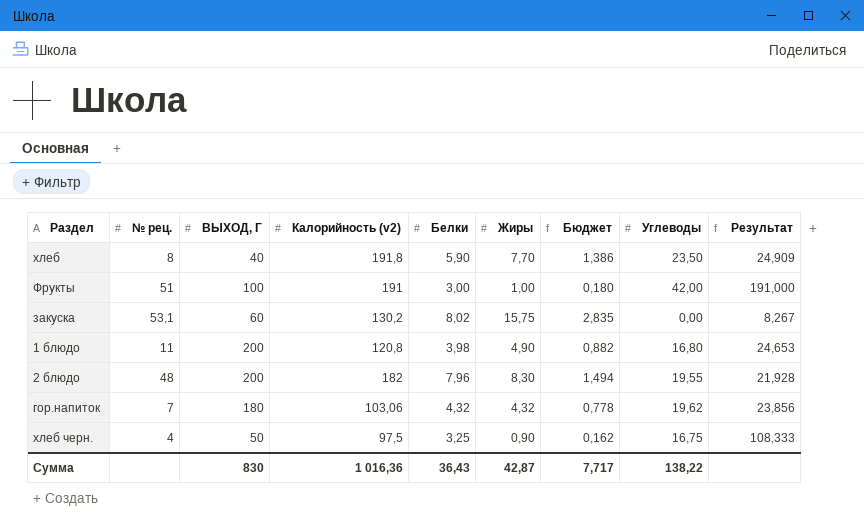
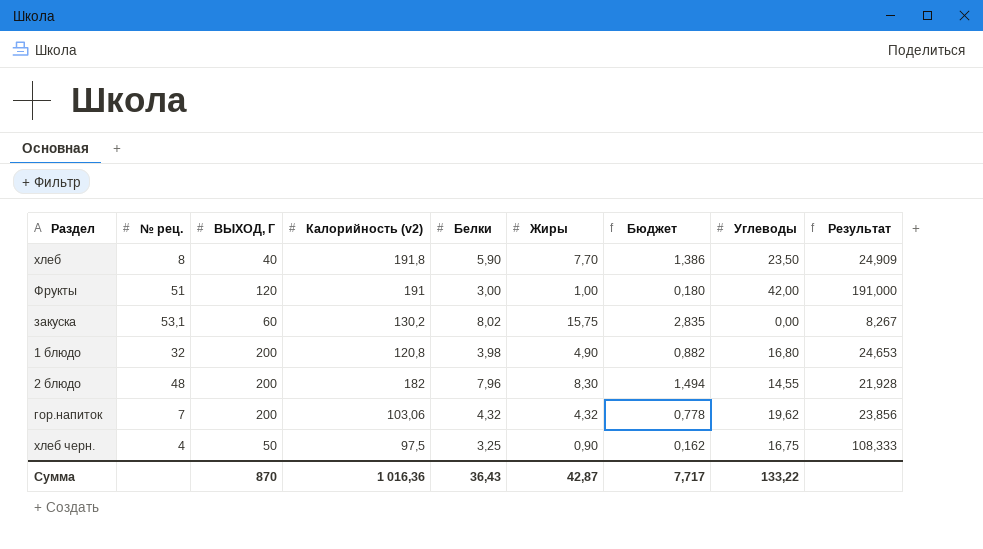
Фрукты | ВЫХОД, Г: 100 -> 120
1 блюдо | № рец.: 11 -> 32
2 блюдо | Углеводы: 19,55 -> 14,55
гор.напиток | ВЫХОД, Г: 180 -> 200
Сумма | ВЫХОД, Г: 830 -> 870
Сумма | Углеводы: 138,22 -> 133,22

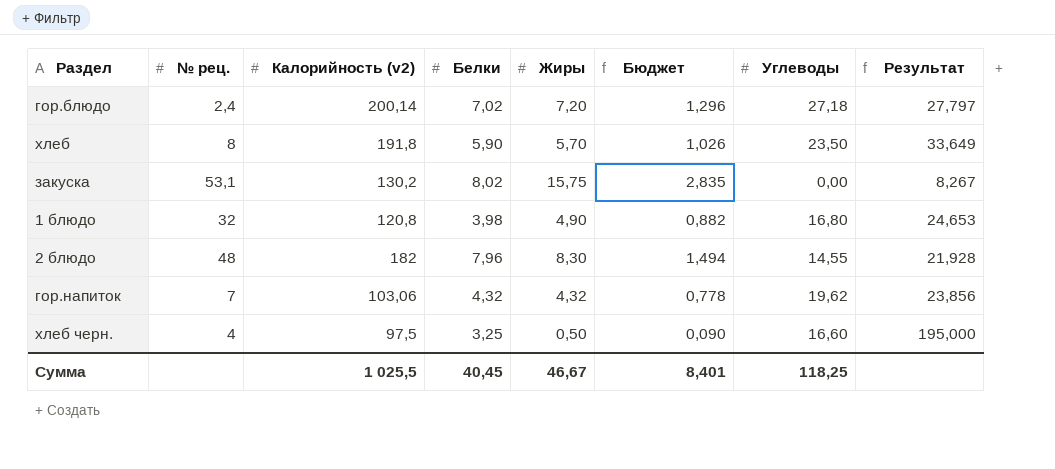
column ВЫХОД, Г | position: 3 -> none
row Фрукты: 51 | 120 | 191 | 3,00 | 1,00 | 0,180 | 42,00 | 191,000 -> none
row гор.блюдо: none -> 2,4 | 200,14 | 7,02 | 7,20 | 1,296 | 27,18 | 27,797
хлеб | Жиры: 7,70 -> 5,70
хлеб | Бюджет: 1,386 -> 1,026
хлеб | Результат: 24,909 -> 33,649
хлеб черн. | Жиры: 0,90 -> 0,50
хлеб черн. | Бюджет: 0,162 -> 0,090
хлеб черн. | Углеводы: 16,75 -> 16,60
хлеб черн. | Результат: 108,333 -> 195,000
Сумма | Калорийность (v2): 1 016,36 -> 1 025,5
Сумма | Белки: 36,43 -> 40,45
Сумма | Жиры: 42,87 -> 46,67
Сумма | Бюджет: 7,717 -> 8,401
Сумма | Углеводы: 133,22 -> 118,25

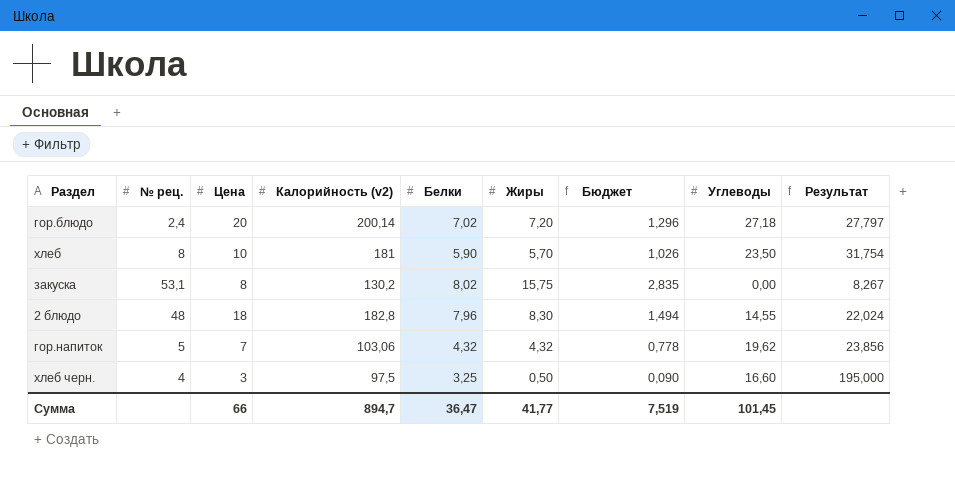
column Цена | position: none -> 3
row 1 блюдо: 32 | 120,8 | 3,98 | 4,90 | 0,882 | 16,80 | 24,653 -> none
хлеб | Калорийность (v2): 191,8 -> 181
хлеб | Результат: 33,649 -> 31,754
2 блюдо | Калорийность (v2): 182 -> 182,8
2 блюдо | Результат: 21,928 -> 22,024
гор.напиток | № рец.: 7 -> 5
Сумма | Калорийность (v2): 1 025,5 -> 894,7
Сумма | Белки: 40,45 -> 36,47
Сумма | Жиры: 46,67 -> 41,77
Сумма | Бюджет: 8,401 -> 7,519
Сумма | Углеводы: 118,25 -> 101,45

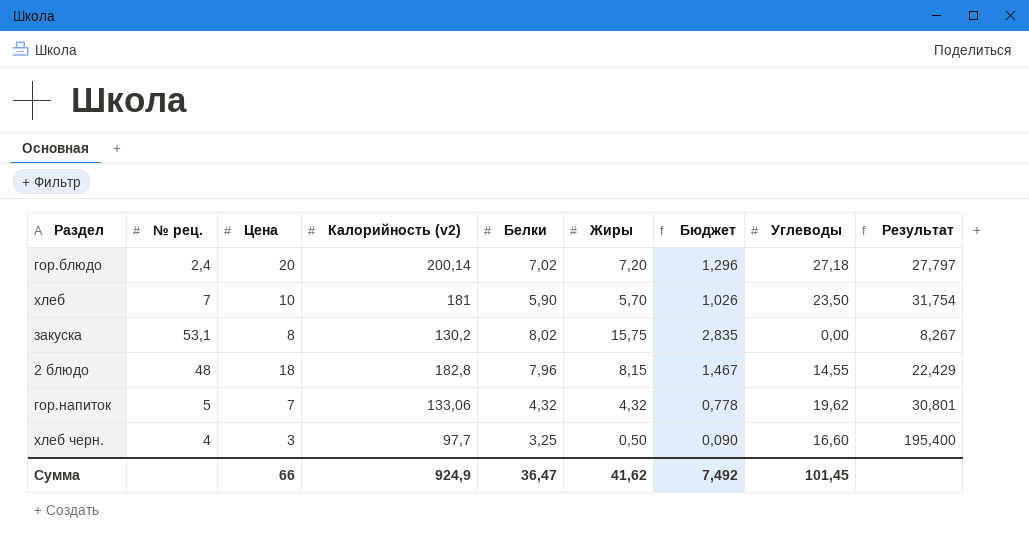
хлеб | № рец.: 8 -> 7
2 блюдо | Жиры: 8,30 -> 8,15
2 блюдо | Бюджет: 1,494 -> 1,467
2 блюдо | Результат: 22,024 -> 22,429
гор.напиток | Калорийность (v2): 103,06 -> 133,06
гор.напиток | Результат: 23,856 -> 30,801
хлеб черн. | Калорийность (v2): 97,5 -> 97,7
хлеб черн. | Результат: 195,000 -> 195,400
Сумма | Калорийность (v2): 894,7 -> 924,9
Сумма | Жиры: 41,77 -> 41,62
Сумма | Бюджет: 7,519 -> 7,492

